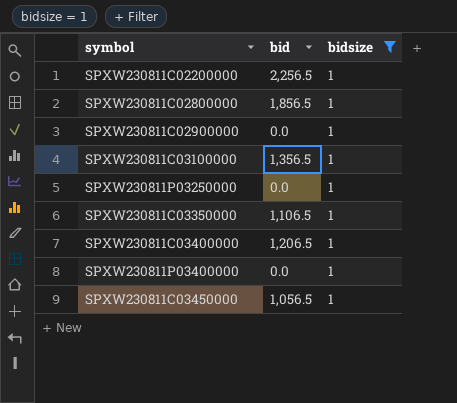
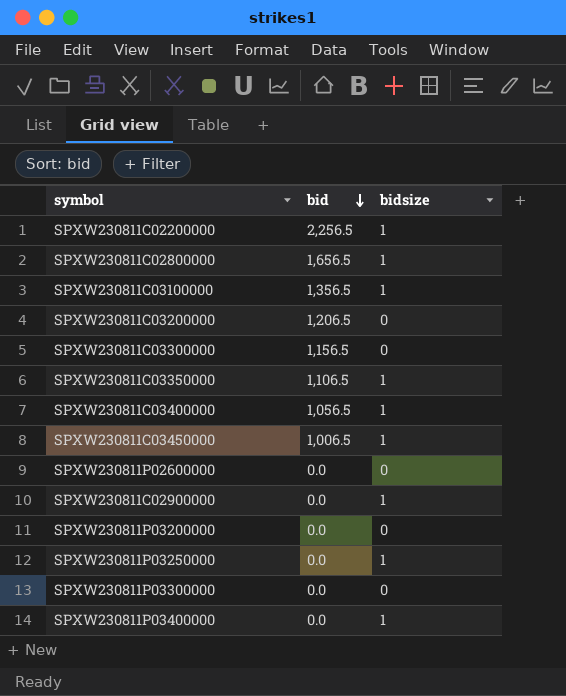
filter: bidsize = 1 -> none
row order: none -> bid descending
SPXW230811C02800000 | bid: 1,856.5 -> 1,656.5
SPXW230811C03400000 | bid: 1,206.5 -> 1,056.5
SPXW230811C03450000 | bid: 1,056.5 -> 1,006.5

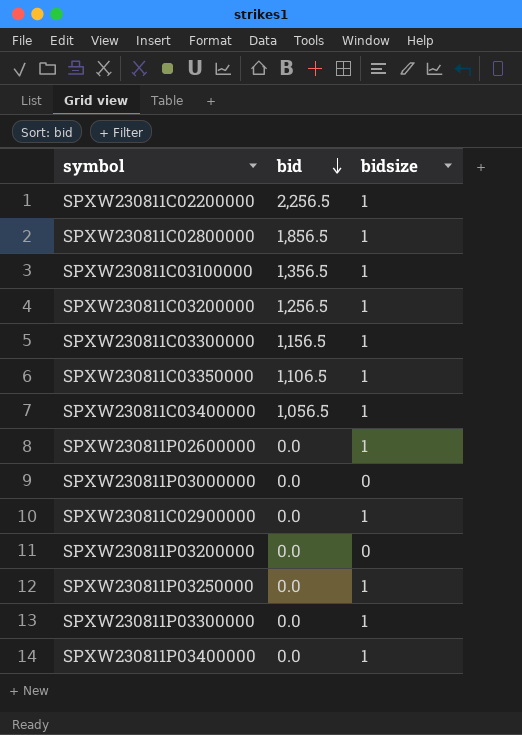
row SPXW230811C03450000: 1,006.5 | 1 -> none
SPXW230811C02800000 | bid: 1,656.5 -> 1,856.5
SPXW230811C03200000 | bid: 1,206.5 -> 1,256.5
SPXW230811C03200000 | bidsize: 0 -> 1
SPXW230811C03300000 | bidsize: 0 -> 1
SPXW230811P02600000 | bidsize: 0 -> 1
row SPXW230811P03000000: none -> 0.0 | 0
SPXW230811P03300000 | bidsize: 0 -> 1

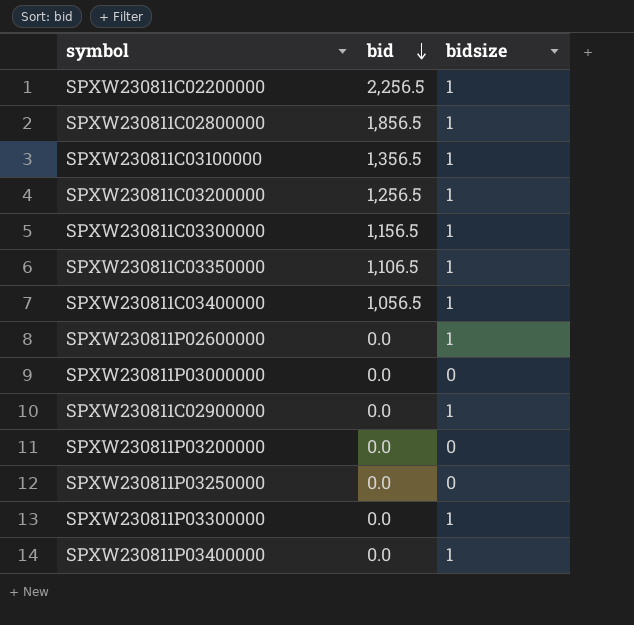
SPXW230811P03250000 | bidsize: 1 -> 0

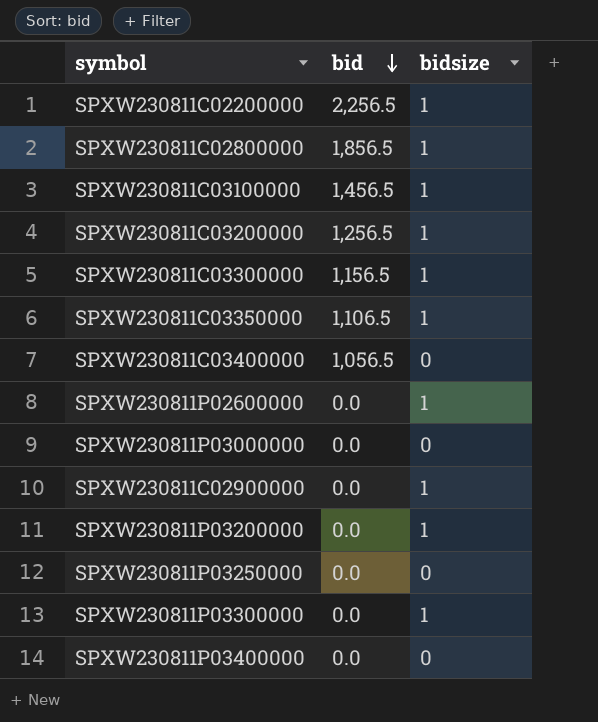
SPXW230811C03100000 | bid: 1,356.5 -> 1,456.5
SPXW230811C03400000 | bidsize: 1 -> 0
SPXW230811P03200000 | bidsize: 0 -> 1
SPXW230811P03400000 | bidsize: 1 -> 0

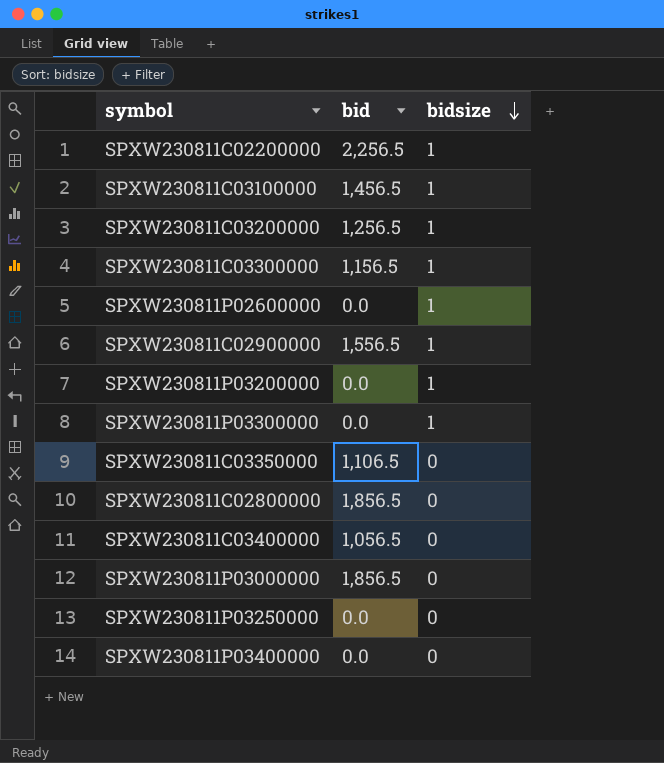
row order: bid descending -> bidsize descending
SPXW230811C02900000 | bid: 0.0 -> 1,556.5
SPXW230811C03350000 | bidsize: 1 -> 0
SPXW230811C02800000 | bidsize: 1 -> 0
SPXW230811P03000000 | bid: 0.0 -> 1,856.5

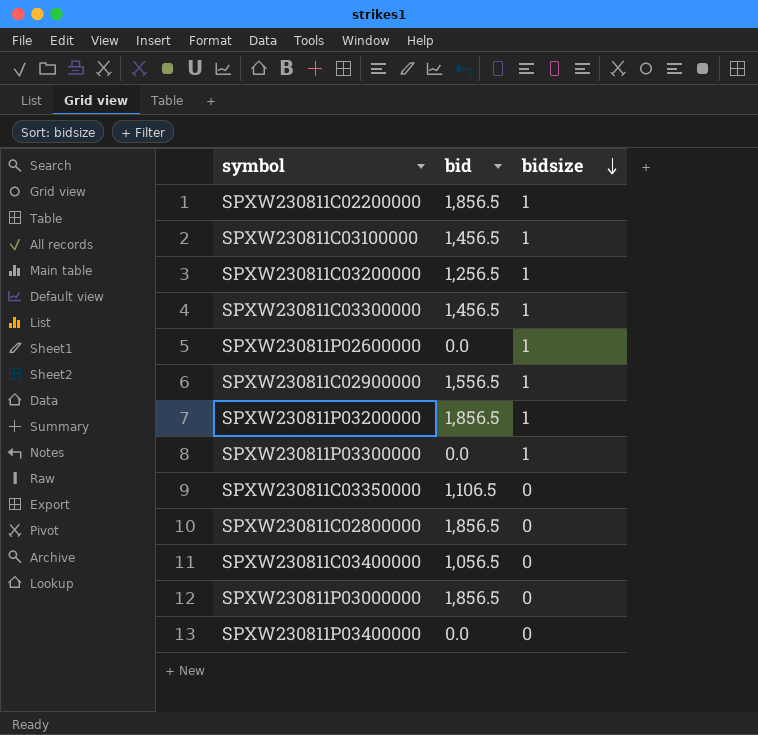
row SPXW230811P03250000: 0.0 | 0 -> none
SPXW230811C02200000 | bid: 2,256.5 -> 1,856.5
SPXW230811C03300000 | bid: 1,156.5 -> 1,456.5
SPXW230811P03200000 | bid: 0.0 -> 1,856.5

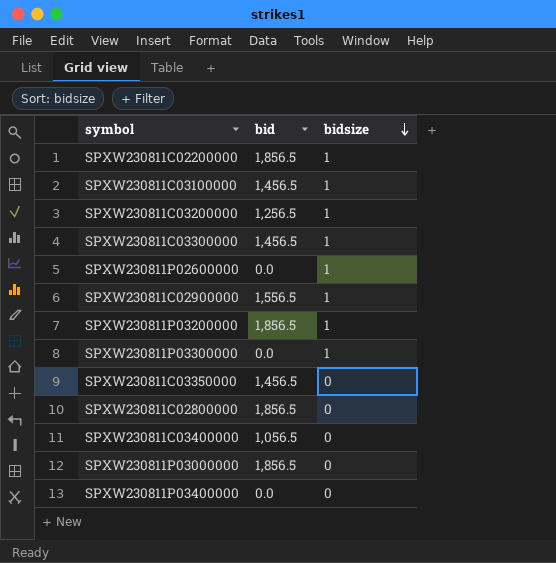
SPXW230811C03350000 | bid: 1,106.5 -> 1,456.5

